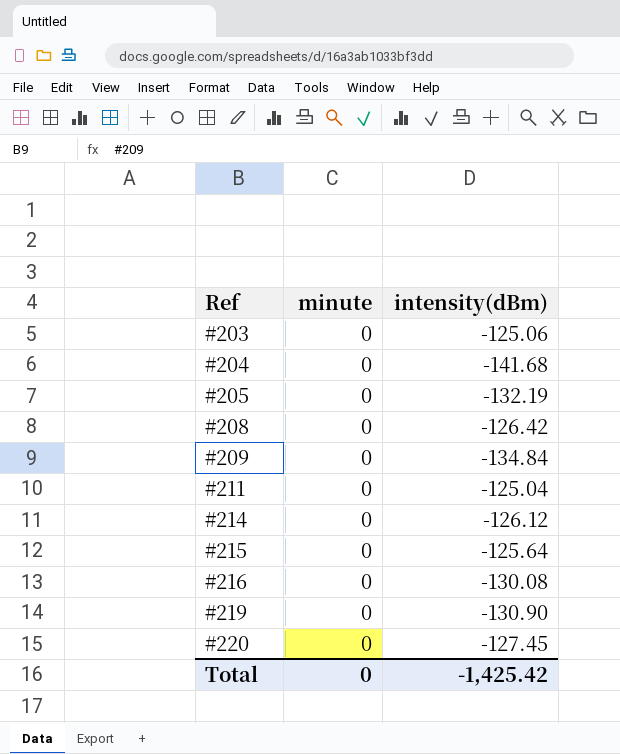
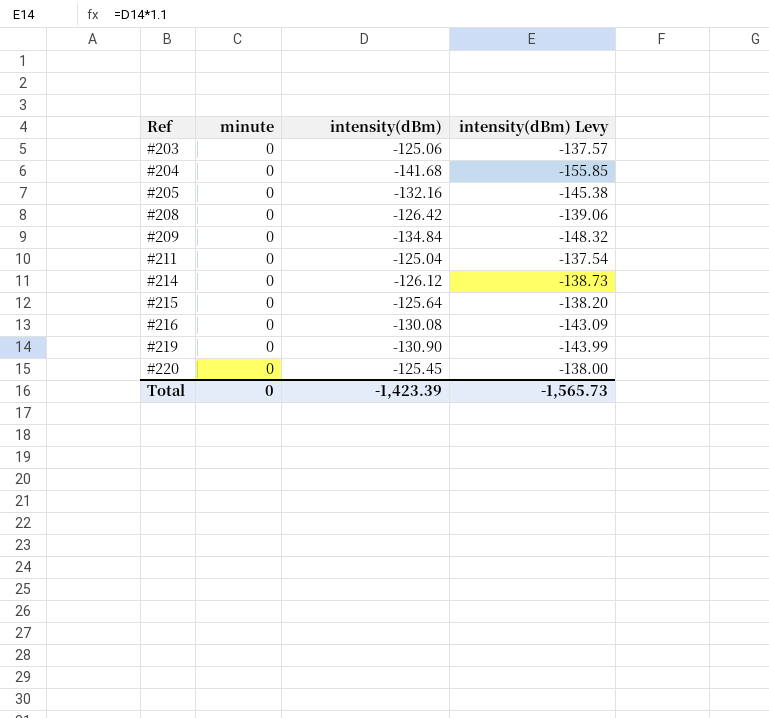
column intensity(dBm) Levy | formula: none -> [intensity(dBm)] * 1.1
#205 | intensity(dBm): -132.19 -> -132.16
#220 | intensity(dBm): -127.45 -> -125.45
Total | intensity(dBm): -1,425.42 -> -1,423.39

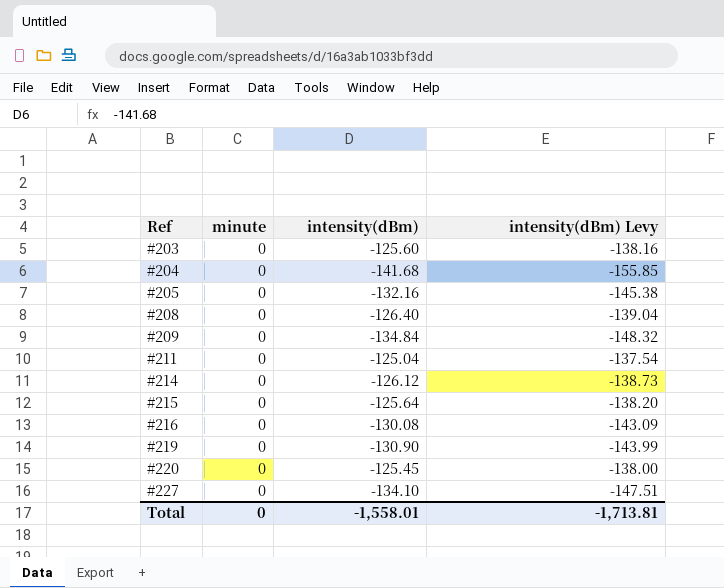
#203 | intensity(dBm): -125.06 -> -125.60
#203 | intensity(dBm) Levy: -137.57 -> -138.16
#208 | intensity(dBm): -126.42 -> -126.40
#208 | intensity(dBm) Levy: -139.06 -> -139.04
row #227: none -> 0 | -134.10 | -147.51
Total | intensity(dBm): -1,423.39 -> -1,558.01
Total | intensity(dBm) Levy: -1,565.73 -> -1,713.81

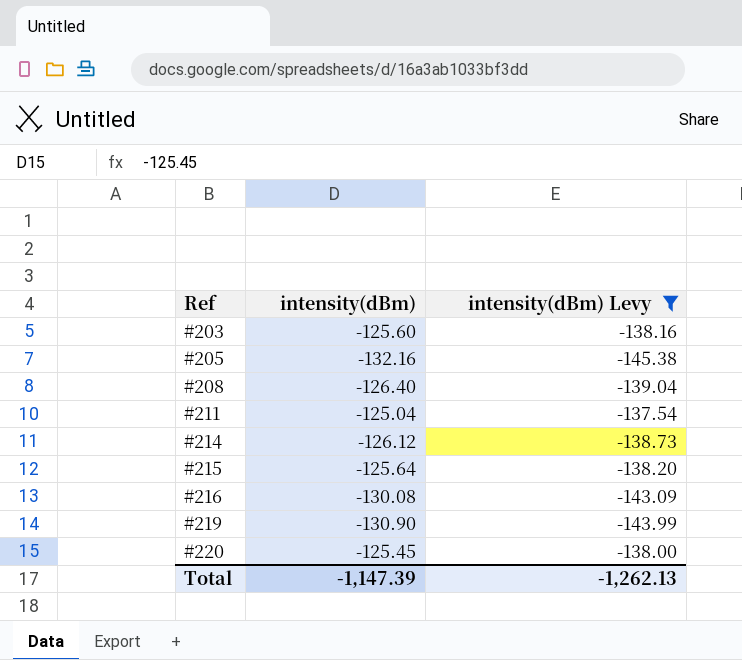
filter: none -> intensity(dBm) Levy >= -145.38
column minute | position: 2 -> none
Total | intensity(dBm): -1,558.01 -> -1,147.39
Total | intensity(dBm) Levy: -1,713.81 -> -1,262.13

